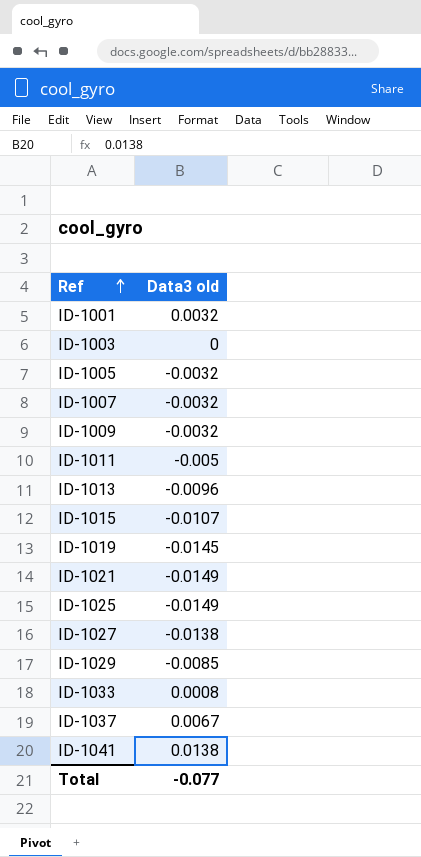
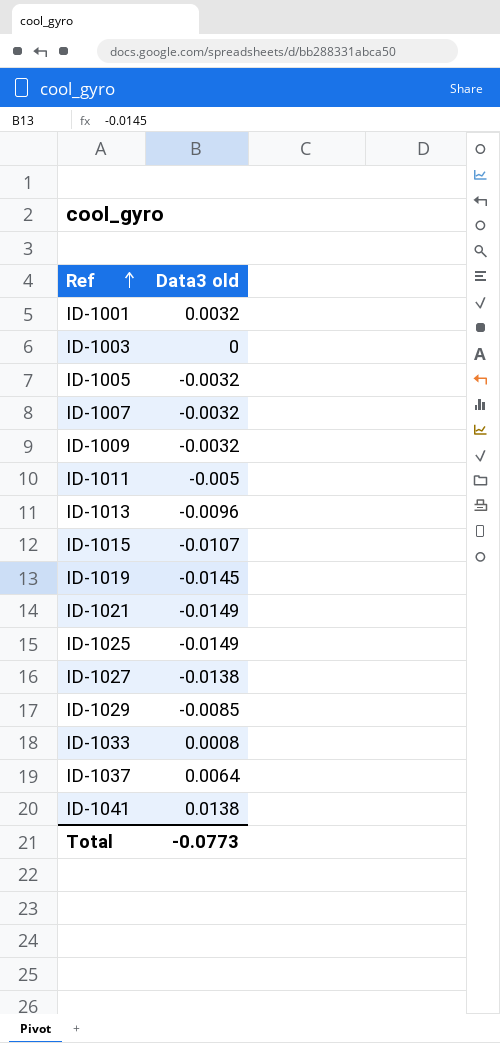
ID-1037 | Data3 old: 0.0067 -> 0.0064
Total | Data3 old: -0.077 -> -0.0773

